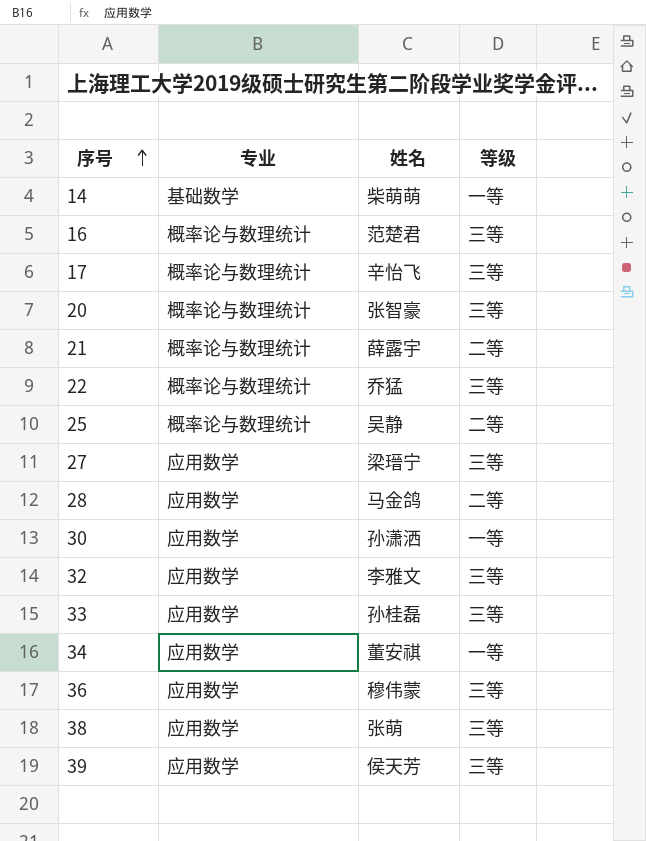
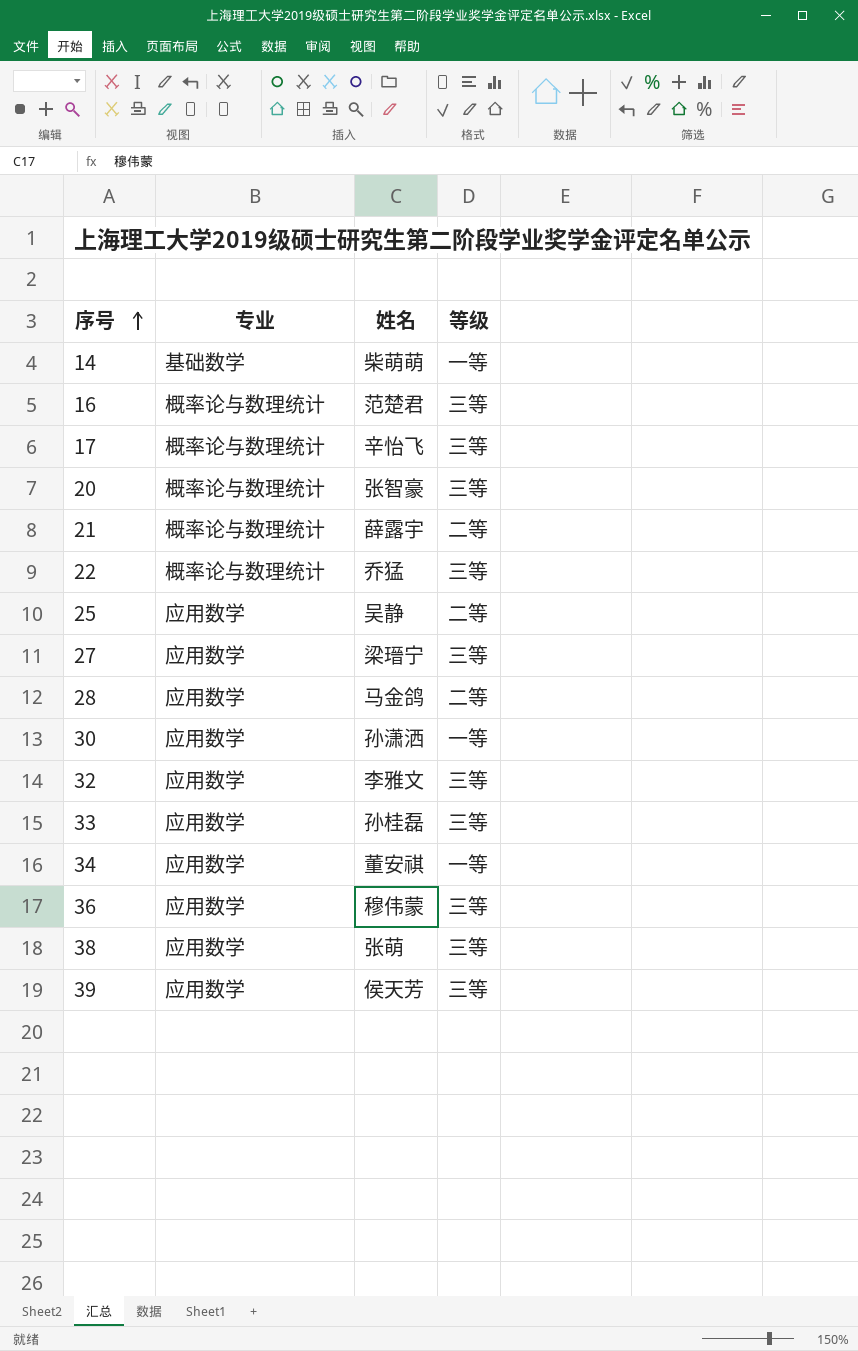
25 | 专业: 概率论与数理统计 -> 应用数学

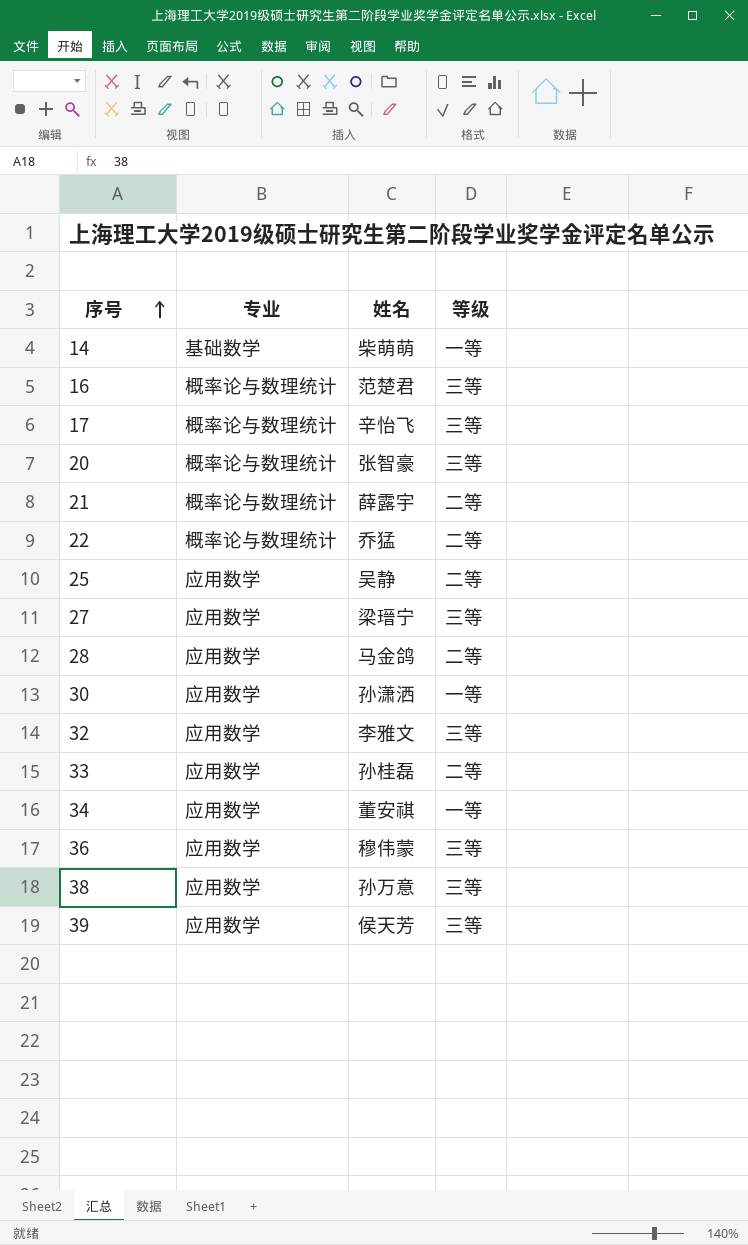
22 | 等级: 三等 -> 二等
33 | 等级: 三等 -> 二等
38 | 姓名: 张萌 -> 孙万意

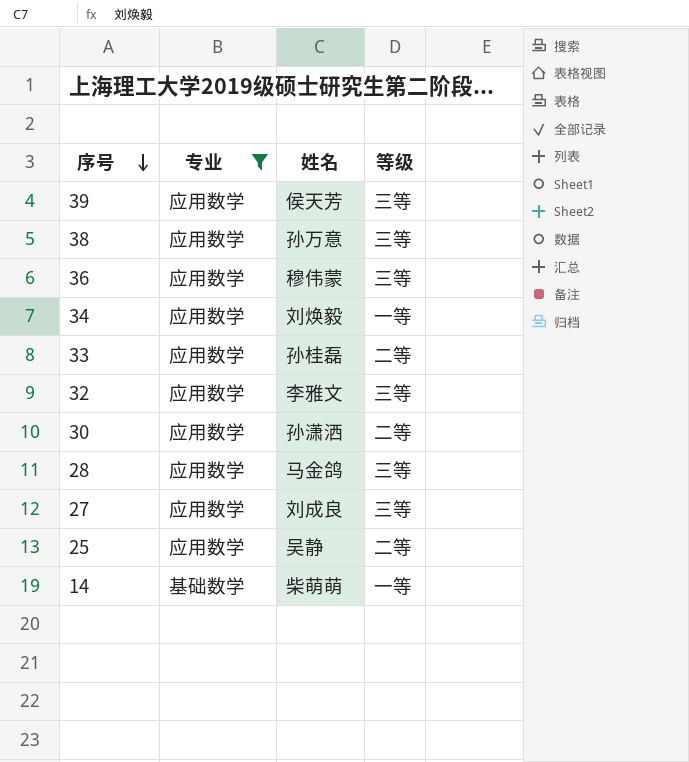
filter: none -> 专业 != 概率论与数理统计
row order: 序号 ascending -> 序号 descending
34 | 姓名: 董安祺 -> 刘焕毅
30 | 等级: 一等 -> 二等
28 | 等级: 二等 -> 三等
27 | 姓名: 梁瑨宁 -> 刘成良

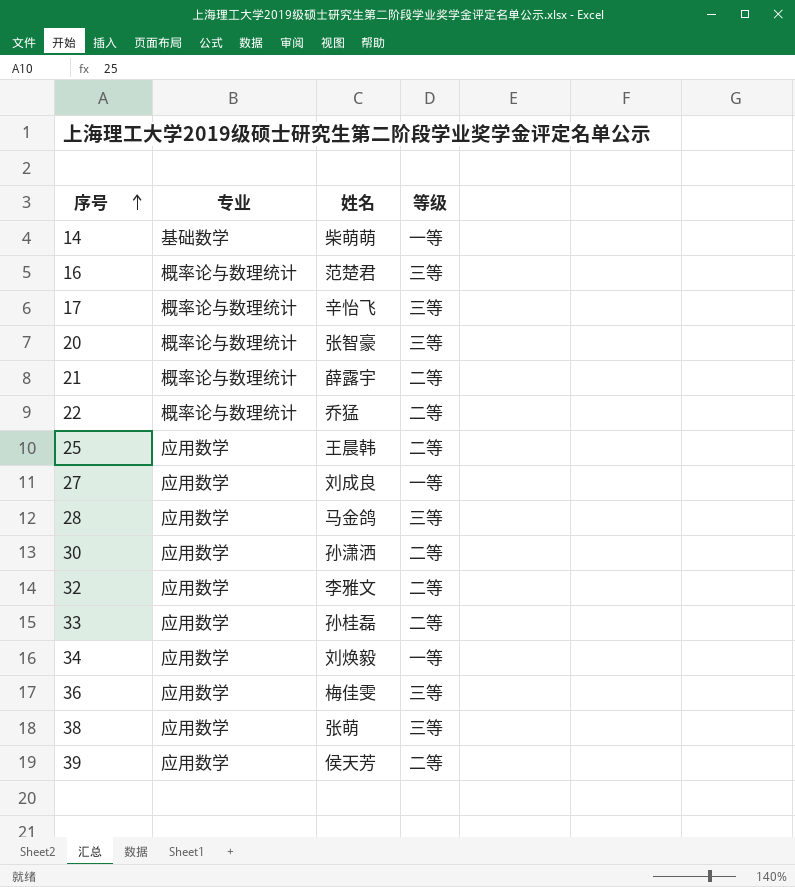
filter: 专业 != 概率论与数理统计 -> none
row order: 序号 descending -> 序号 ascending
25 | 姓名: 吴静 -> 王晨韩
27 | 等级: 三等 -> 一等
32 | 等级: 三等 -> 二等
36 | 姓名: 穆伟蒙 -> 梅佳雯
38 | 姓名: 孙万意 -> 张萌
39 | 等级: 三等 -> 二等

